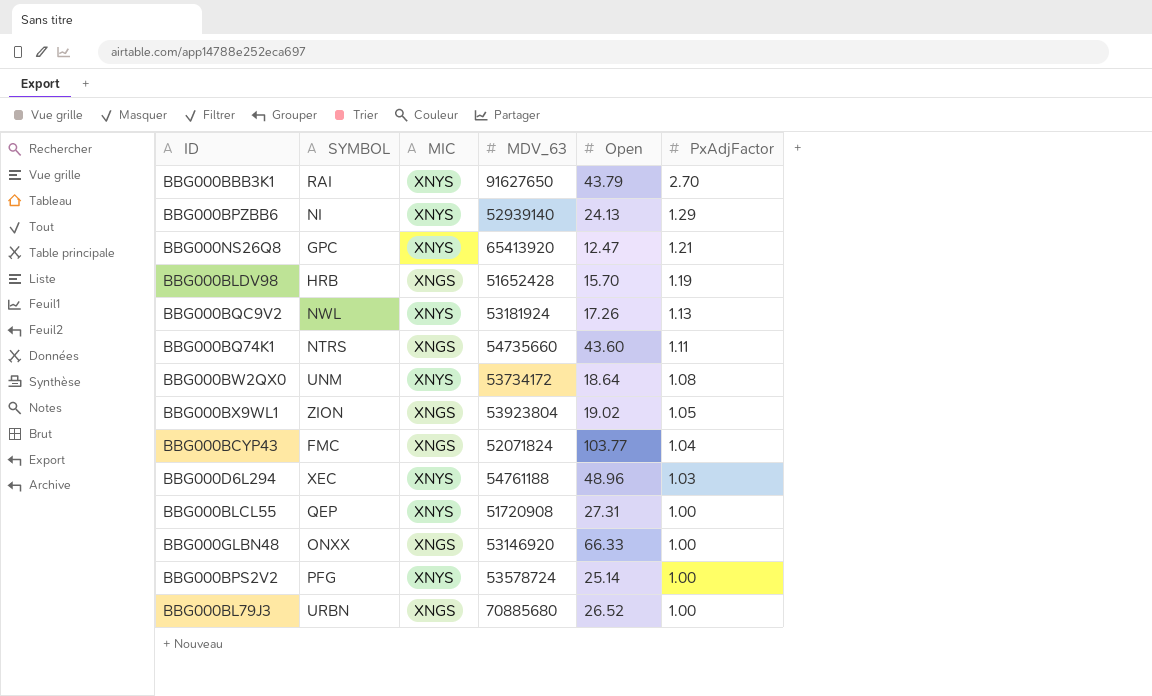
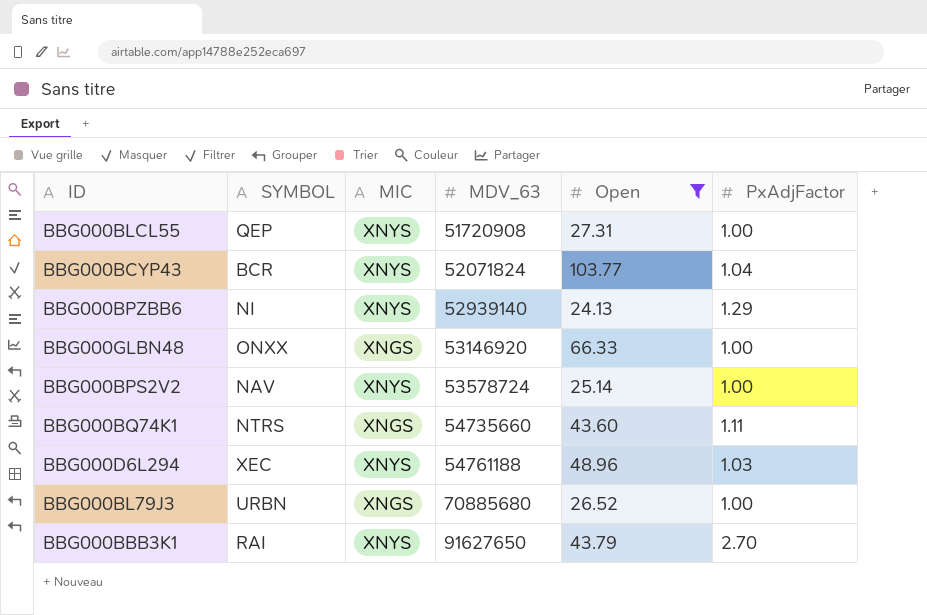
filter: none -> Open >= 24.13
row order: PxAdjFactor descending -> MDV_63 ascending
BBG000BCYP43 | SYMBOL: FMC -> BCR
BBG000BCYP43 | MIC: XNGS -> XNYS
BBG000BPS2V2 | SYMBOL: PFG -> NAV

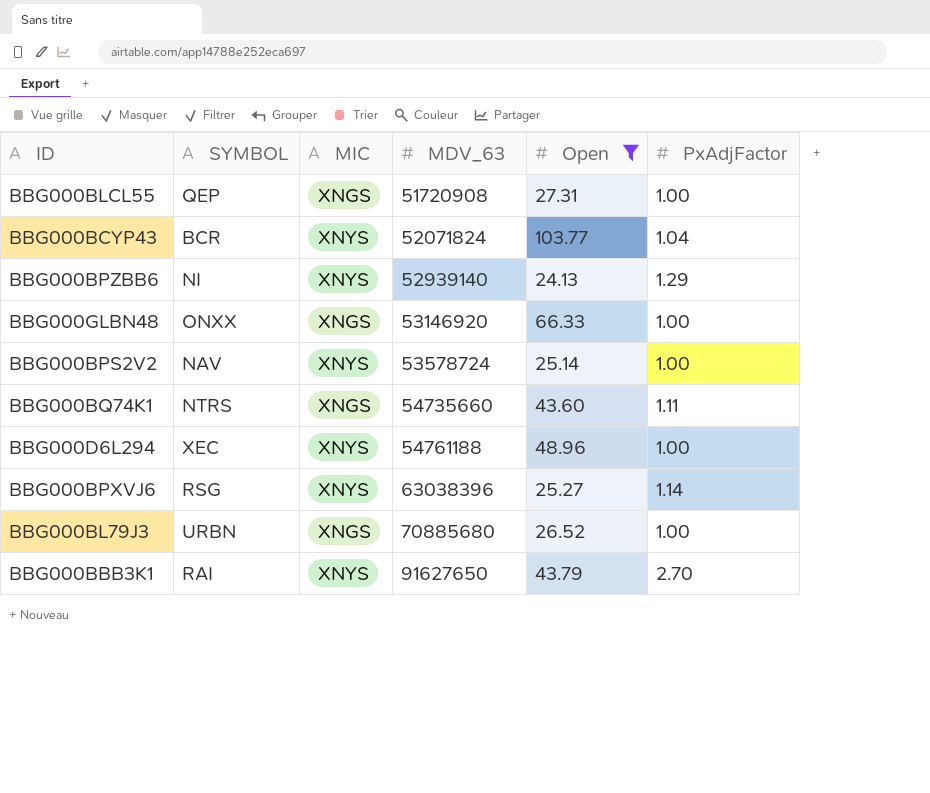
BBG000BLCL55 | MIC: XNYS -> XNGS
BBG000D6L294 | PxAdjFactor: 1.03 -> 1.00
row BBG000BPXVJ6: none -> RSG | XNYS | 63038396 | 25.27 | 1.14

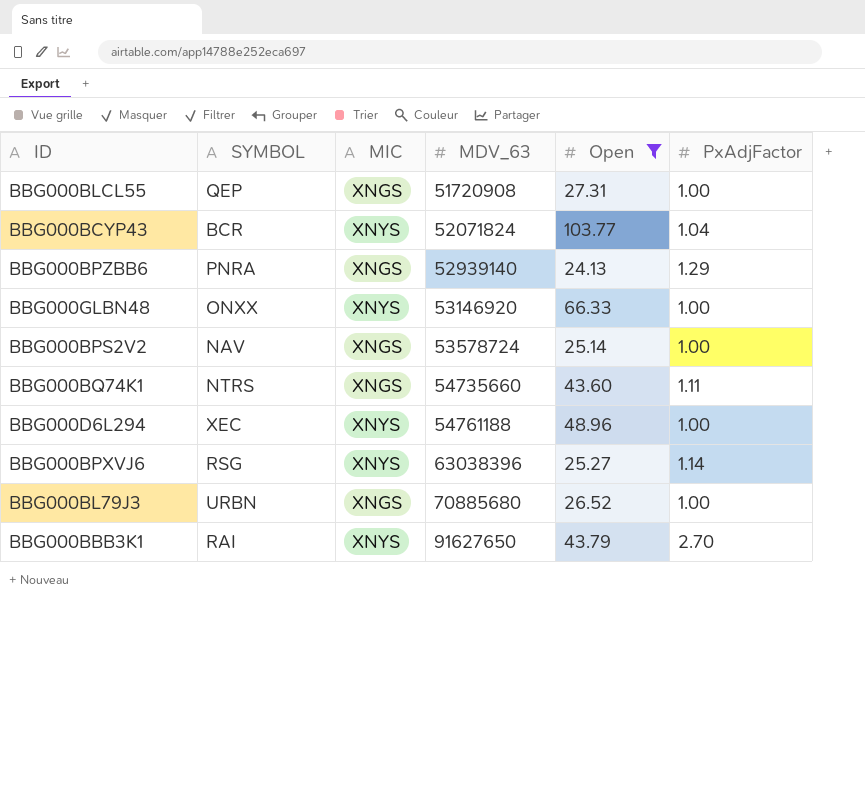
BBG000BPZBB6 | SYMBOL: NI -> PNRA
BBG000BPZBB6 | MIC: XNYS -> XNGS
BBG000GLBN48 | MIC: XNGS -> XNYS
BBG000BPS2V2 | MIC: XNYS -> XNGS

